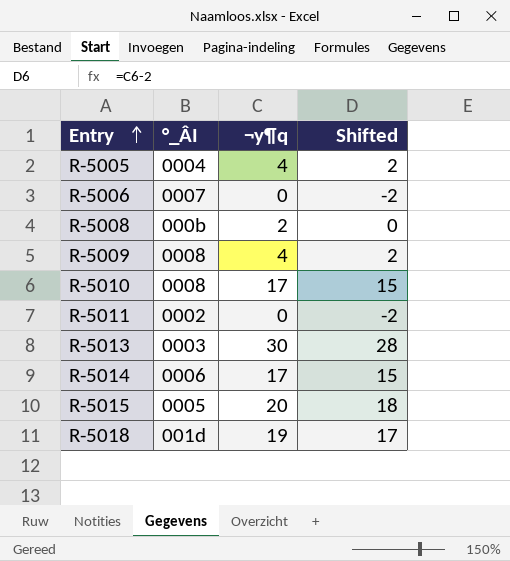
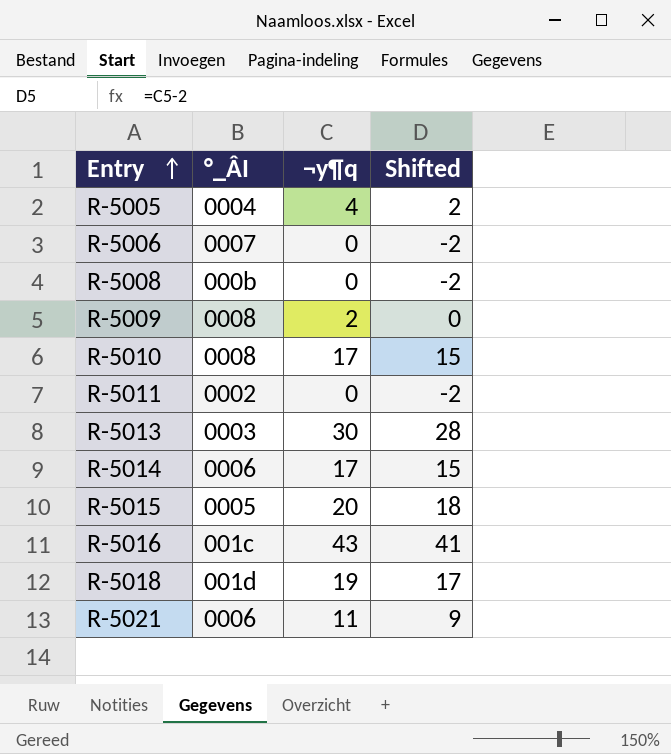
R-5008 | ¬y¶q: 2 -> 0
R-5008 | Shifted: 0 -> -2
R-5009 | ¬y¶q: 4 -> 2
R-5009 | Shifted: 2 -> 0
row R-5016: none -> 001c | 43 | 41
row R-5021: none -> 0006 | 11 | 9

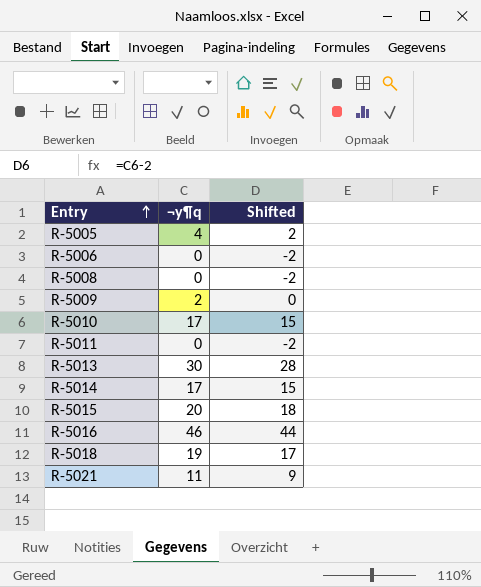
column °_ÂI | position: 2 -> none
R-5016 | ¬y¶q: 43 -> 46
R-5016 | Shifted: 41 -> 44

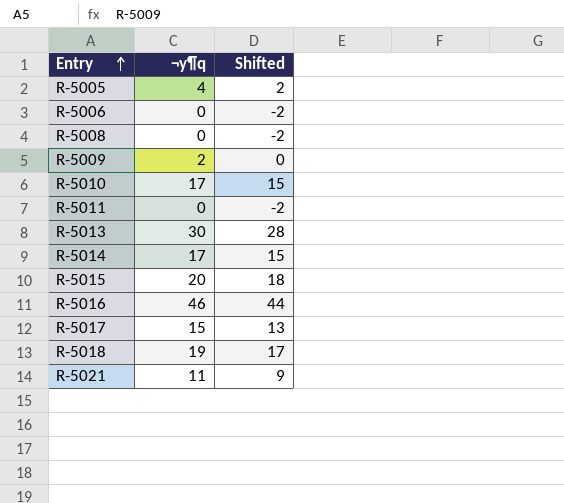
row R-5017: none -> 15 | 13

